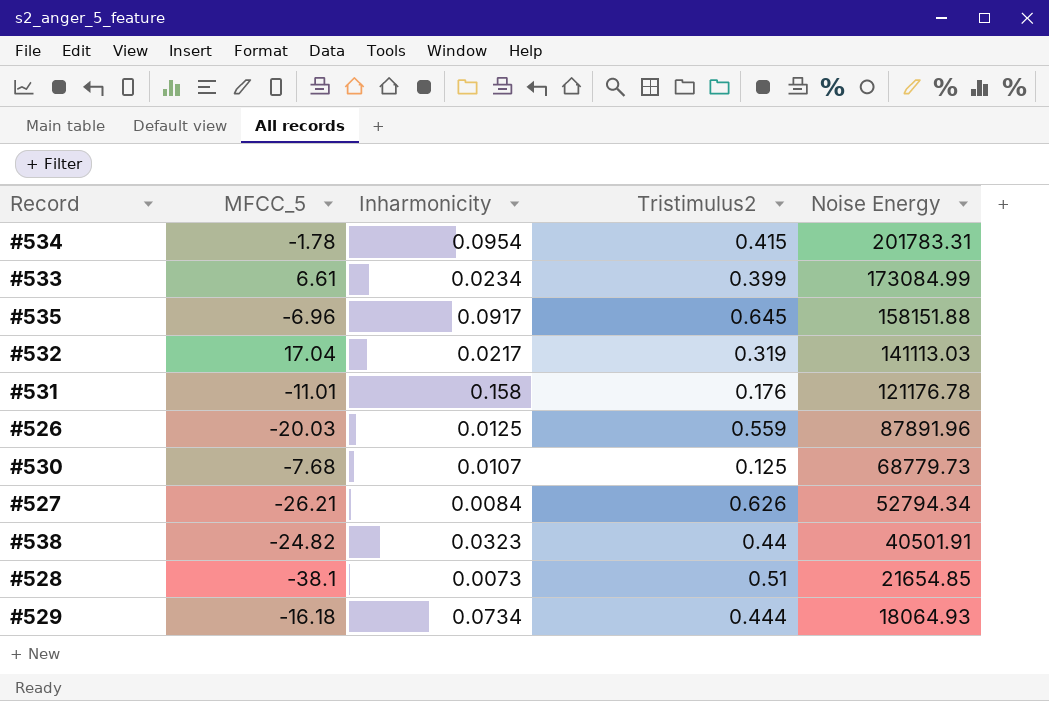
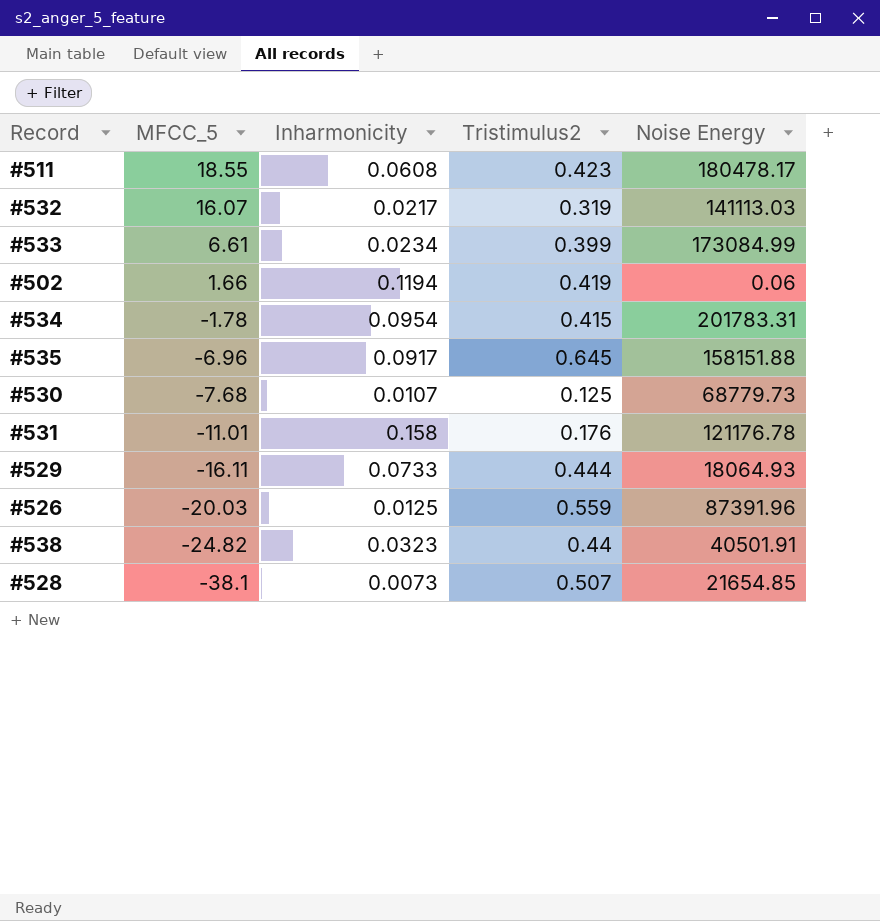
row order: Noise Energy descending -> MFCC_5 descending
row #527: -26.21 | 0.0084 | 0.626 | 52794.34 -> none
row #511: none -> 18.55 | 0.0608 | 0.423 | 180478.17
#532 | MFCC_5: 17.04 -> 16.07
row #502: none -> 1.66 | 0.1194 | 0.419 | 0.06
#529 | MFCC_5: -16.18 -> -16.11
#529 | Inharmonicity: 0.0734 -> 0.0733
#526 | Noise Energy: 87891.96 -> 87391.96
#528 | Tristimulus2: 0.51 -> 0.507

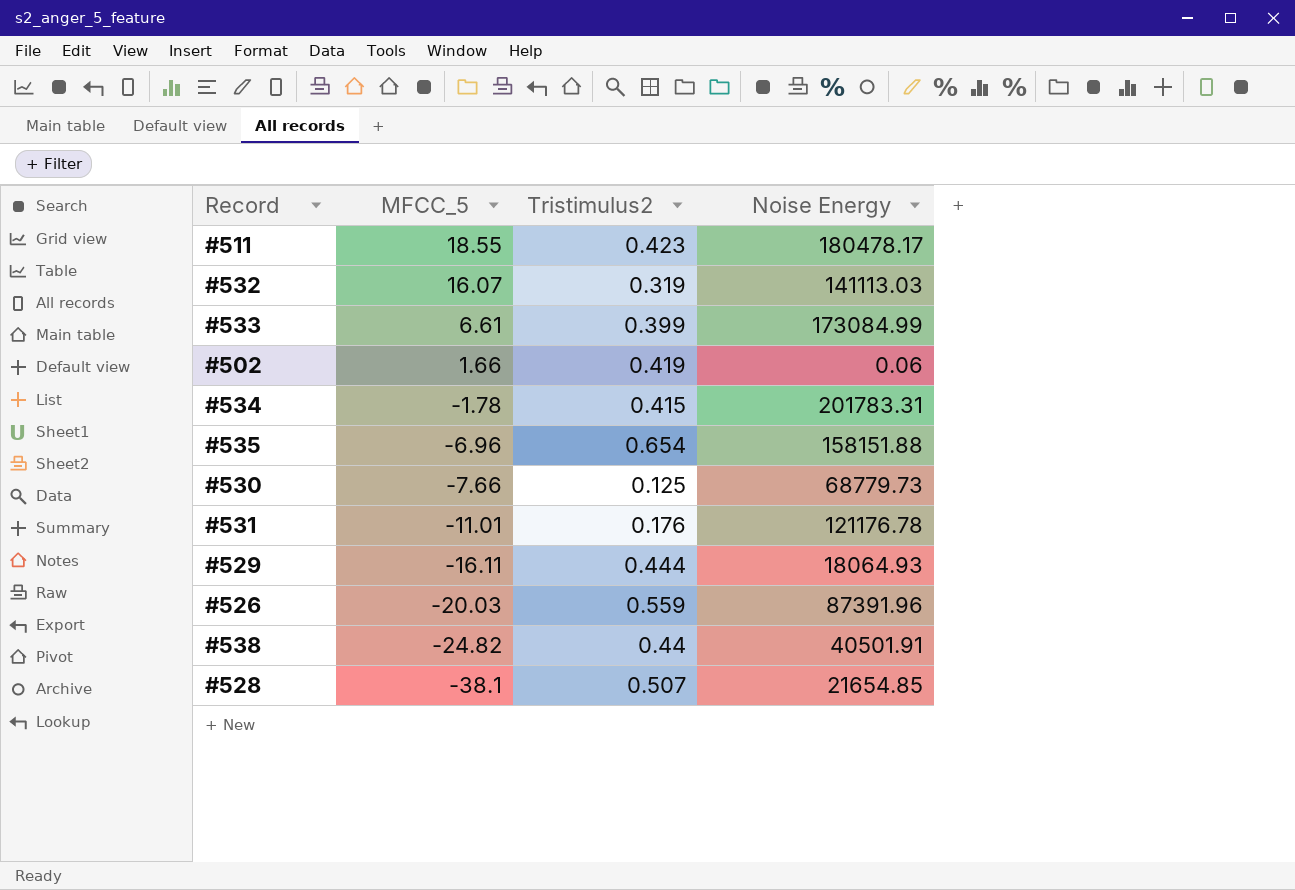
column Inharmonicity | position: 3 -> none
#535 | Tristimulus2: 0.645 -> 0.654
#530 | MFCC_5: -7.68 -> -7.66

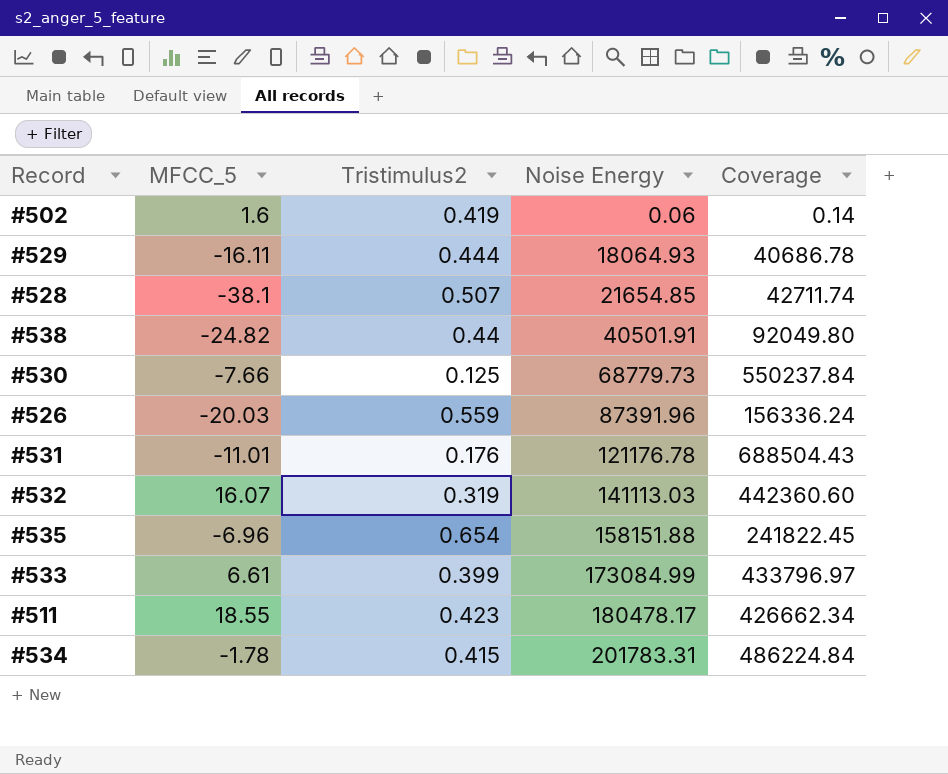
row order: MFCC_5 descending -> Noise Energy ascending
column Coverage | formula: none -> [Noise Energy] / [Tristimulus2]
#502 | MFCC_5: 1.66 -> 1.6

